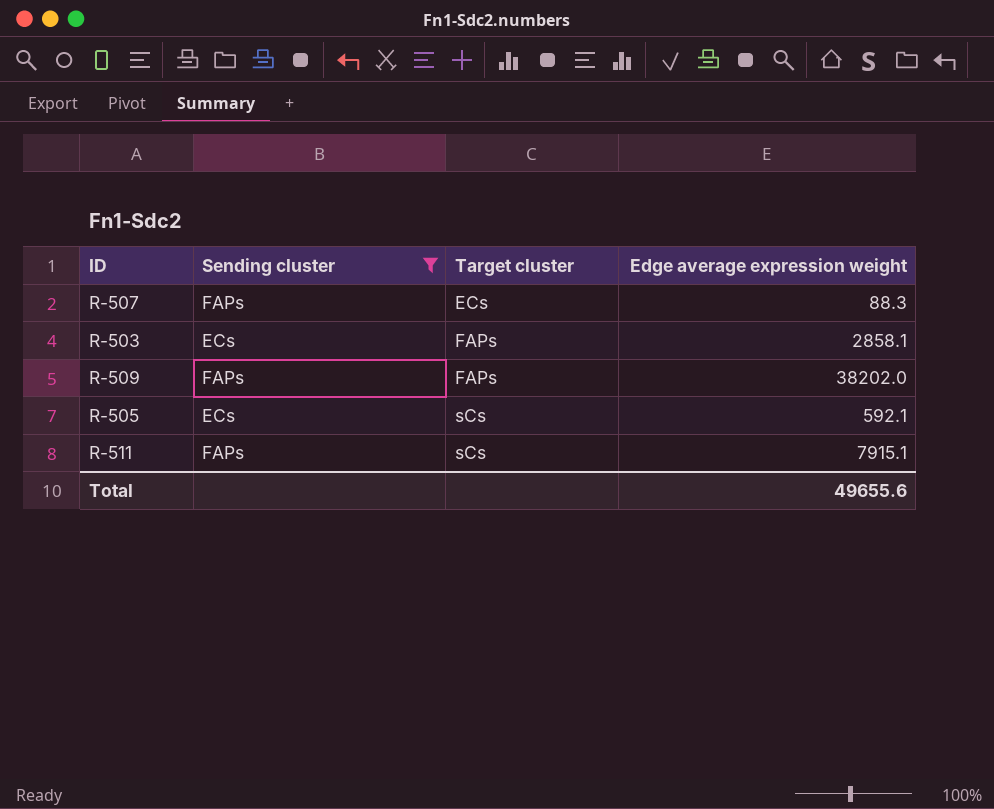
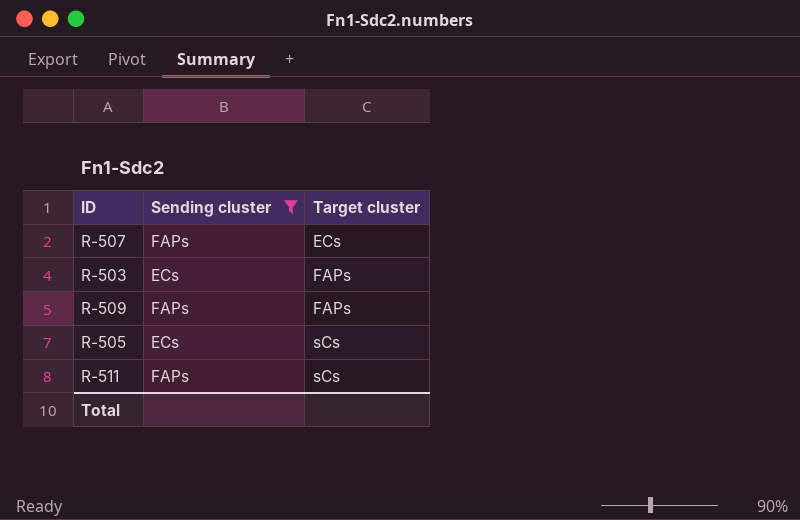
column Edge average expression weight | position: 4 -> none

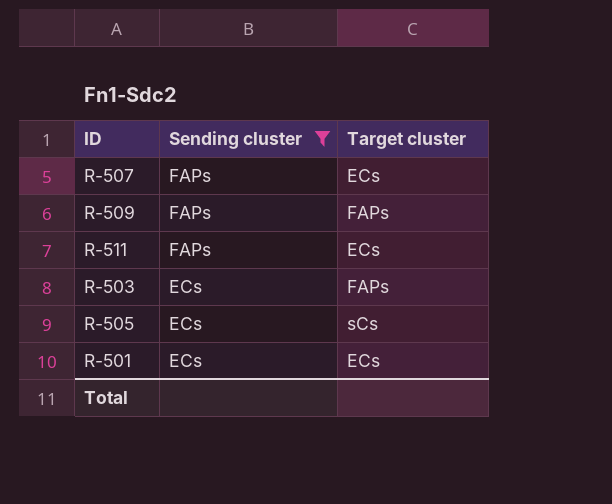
row order: Target cluster ascending -> Sending cluster descending
R-511 | Target cluster: sCs -> ECs
row R-501: none -> ECs | ECs

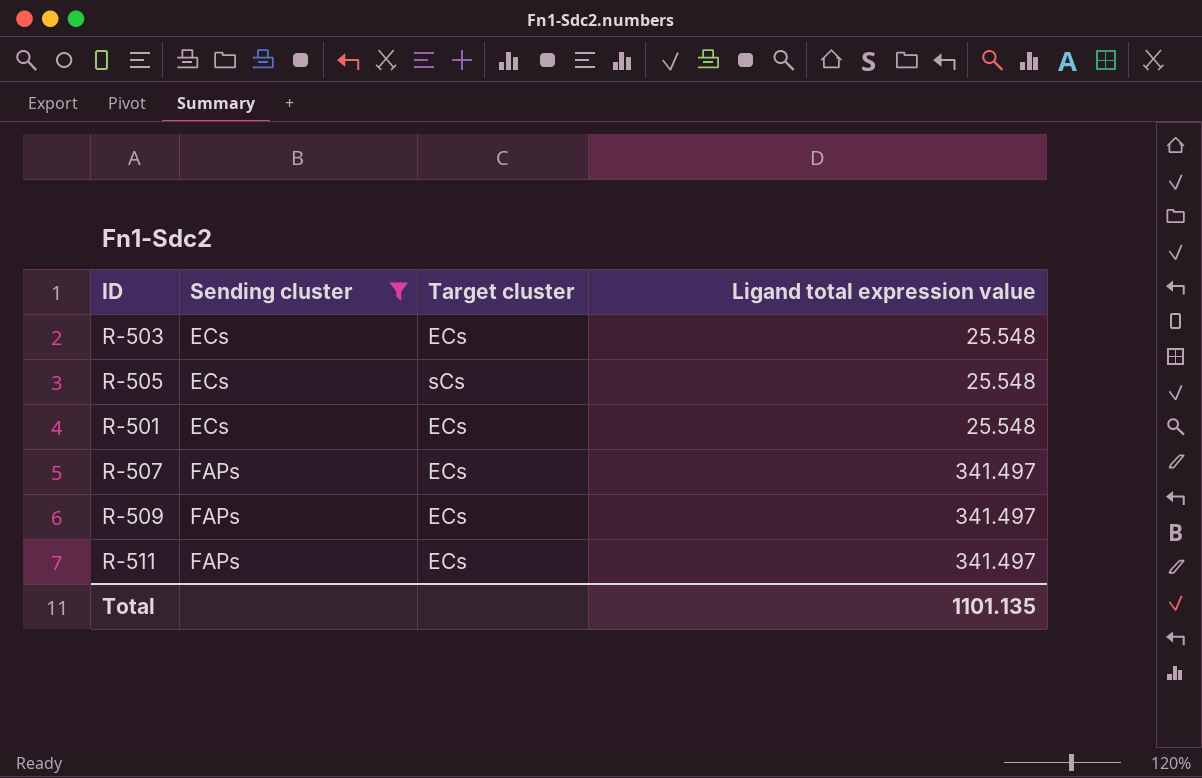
row order: Sending cluster descending -> Sending cluster ascending
column Ligand total expression value | position: none -> 4
R-503 | Target cluster: FAPs -> ECs
R-509 | Target cluster: FAPs -> ECs

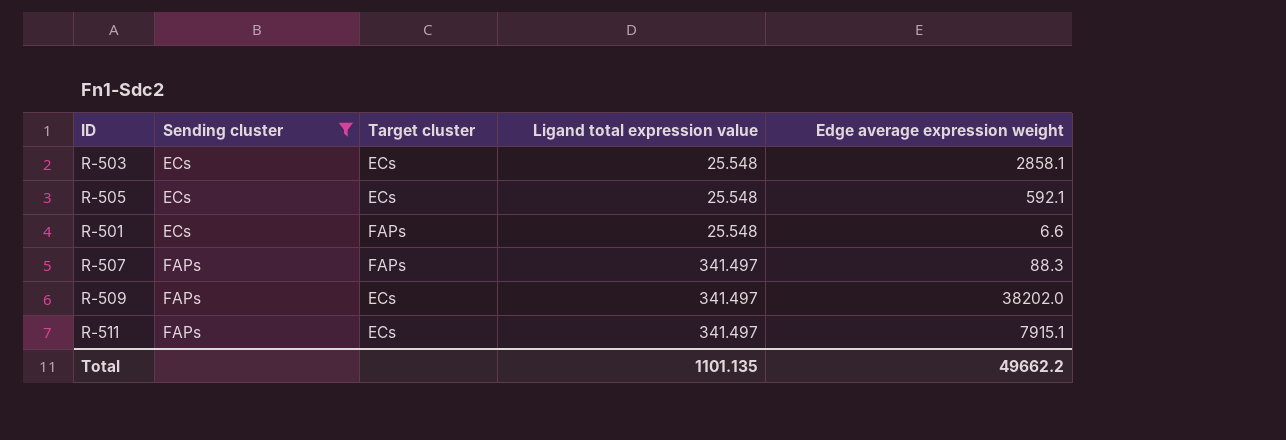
column Edge average expression weight | position: none -> 5
R-505 | Target cluster: sCs -> ECs
R-501 | Target cluster: ECs -> FAPs
R-507 | Target cluster: ECs -> FAPs

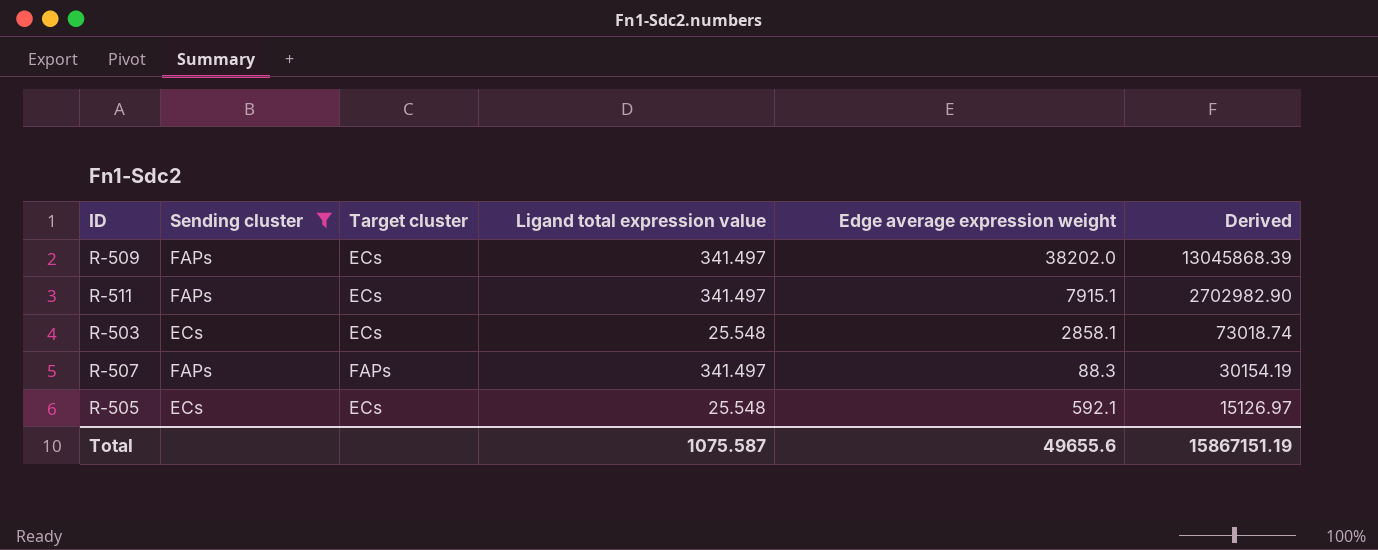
row order: Sending cluster ascending -> Derived descending
column Derived | formula: none -> [Ligand total expression value] * [Edge average expression weight]
row R-501: ECs | FAPs | 25.548 | 6.6 -> none
Total | Ligand total expression value: 1101.135 -> 1075.587
Total | Edge average expression weight: 49662.2 -> 49655.6

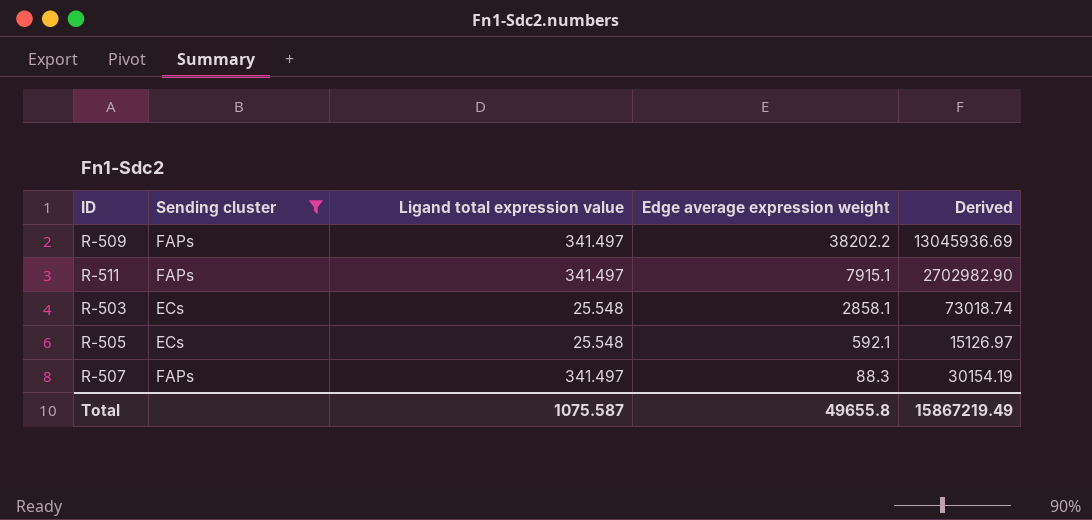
row order: Derived descending -> Edge average expression weight descending
column Target cluster | position: 3 -> none
R-509 | Edge average expression weight: 38202.0 -> 38202.2
R-509 | Derived: 13045868.39 -> 13045936.69
Total | Edge average expression weight: 49655.6 -> 49655.8
Total | Derived: 15867151.19 -> 15867219.49

